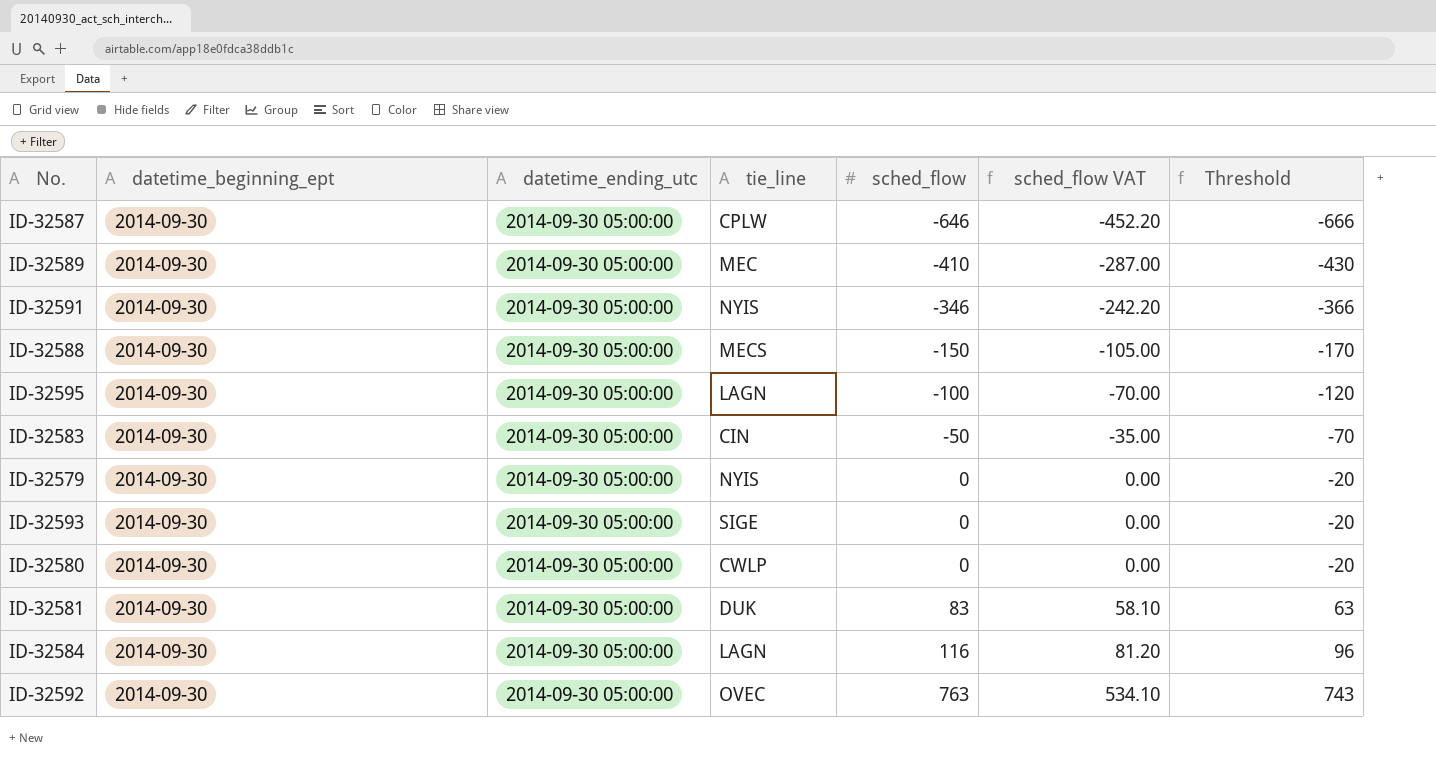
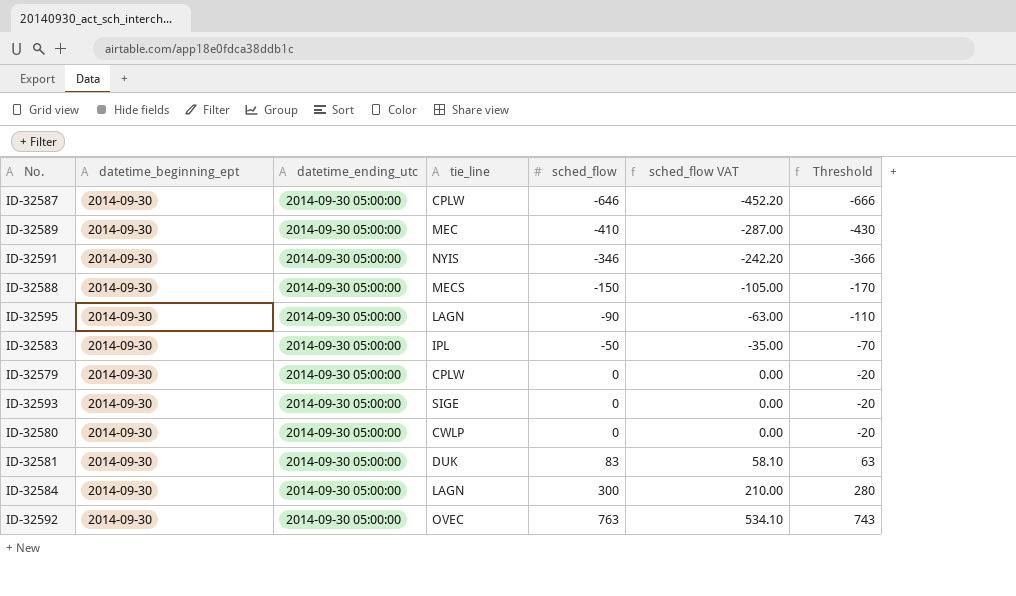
ID-32595 | sched_flow: -100 -> -90
ID-32595 | sched_flow VAT: -70.00 -> -63.00
ID-32595 | Threshold: -120 -> -110
ID-32583 | tie_line: CIN -> IPL
ID-32579 | tie_line: NYIS -> CPLW
ID-32584 | sched_flow: 116 -> 300
ID-32584 | sched_flow VAT: 81.20 -> 210.00
ID-32584 | Threshold: 96 -> 280

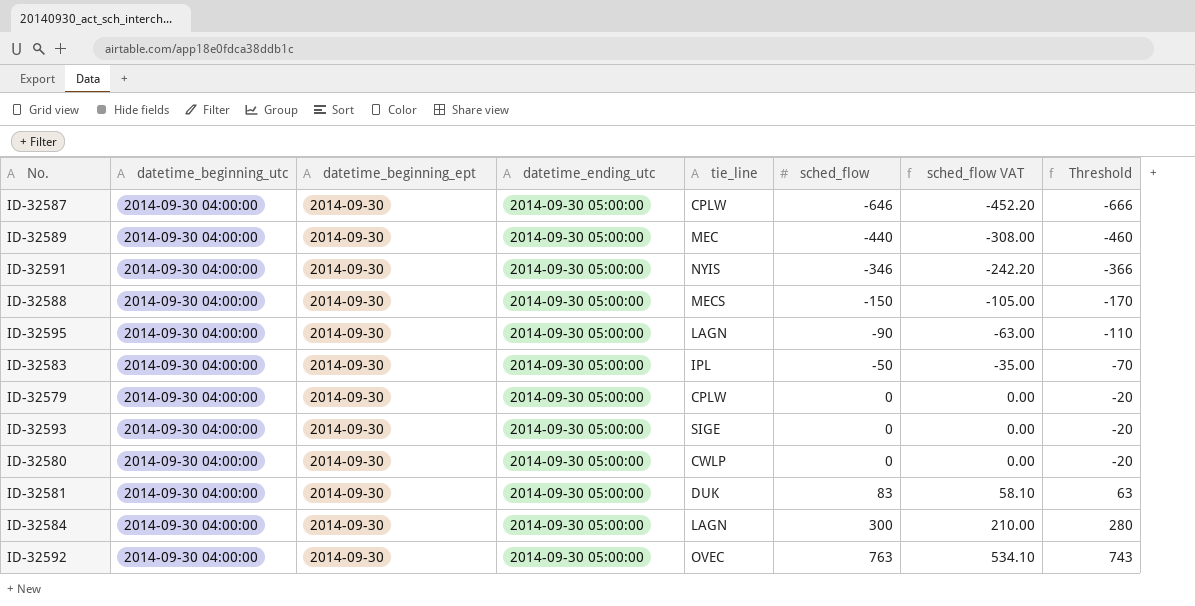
column datetime_beginning_utc | position: none -> 2
ID-32589 | sched_flow: -410 -> -440
ID-32589 | sched_flow VAT: -287.00 -> -308.00
ID-32589 | Threshold: -430 -> -460

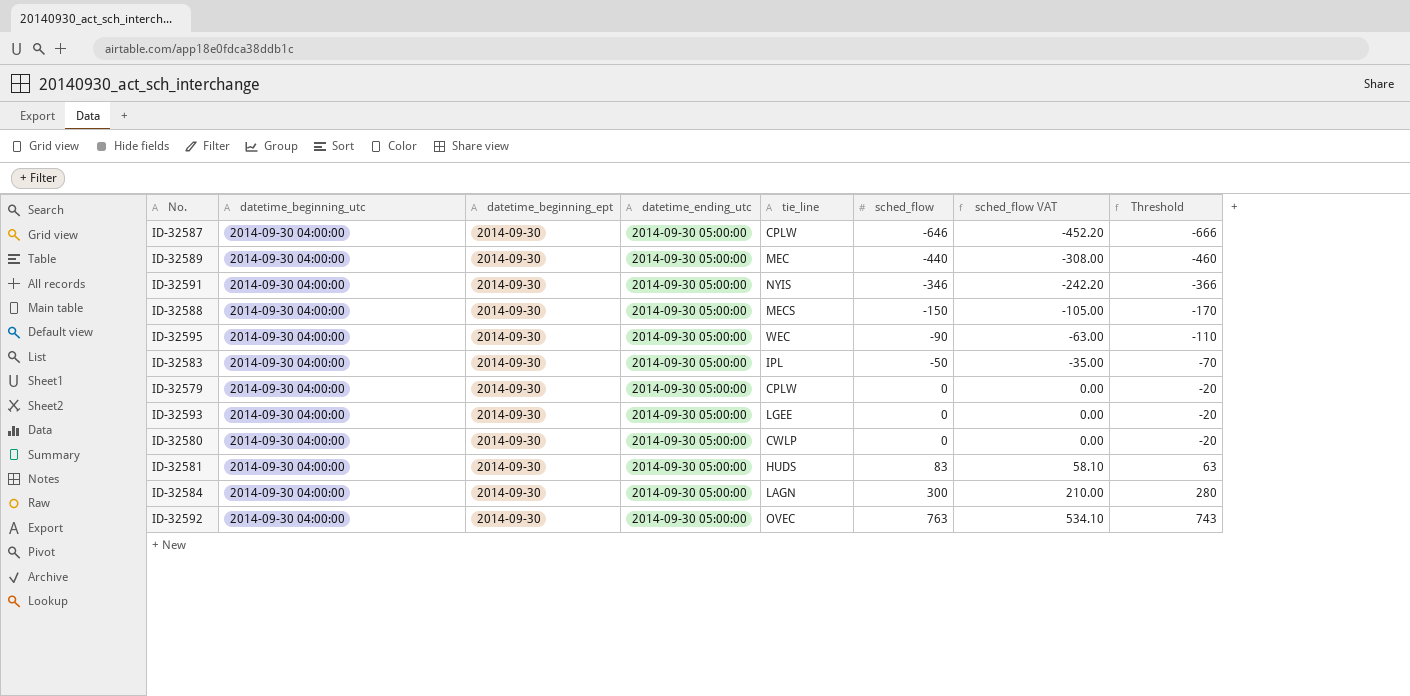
ID-32595 | tie_line: LAGN -> WEC
ID-32593 | tie_line: SIGE -> LGEE
ID-32581 | tie_line: DUK -> HUDS

